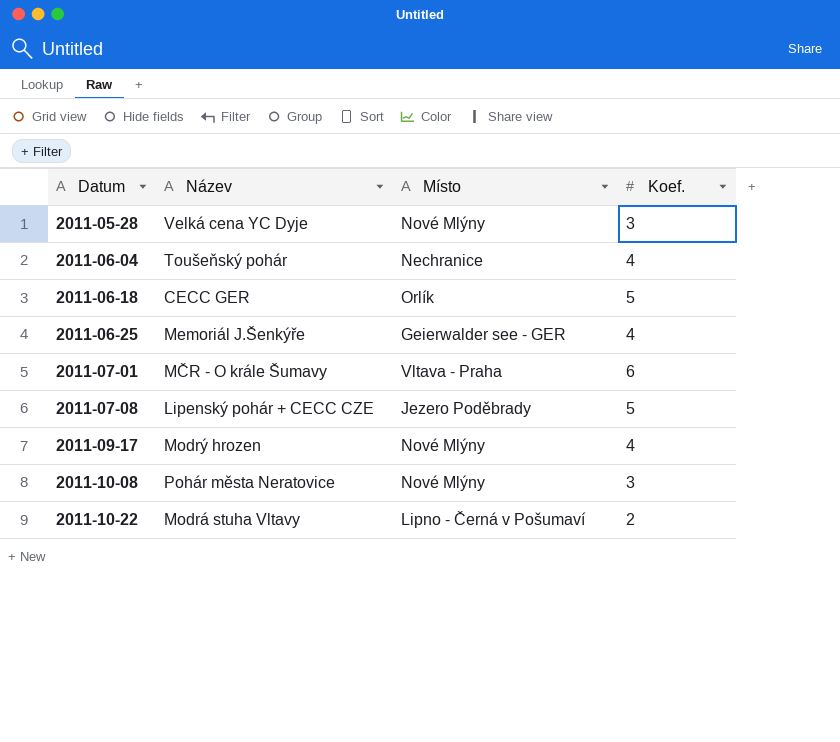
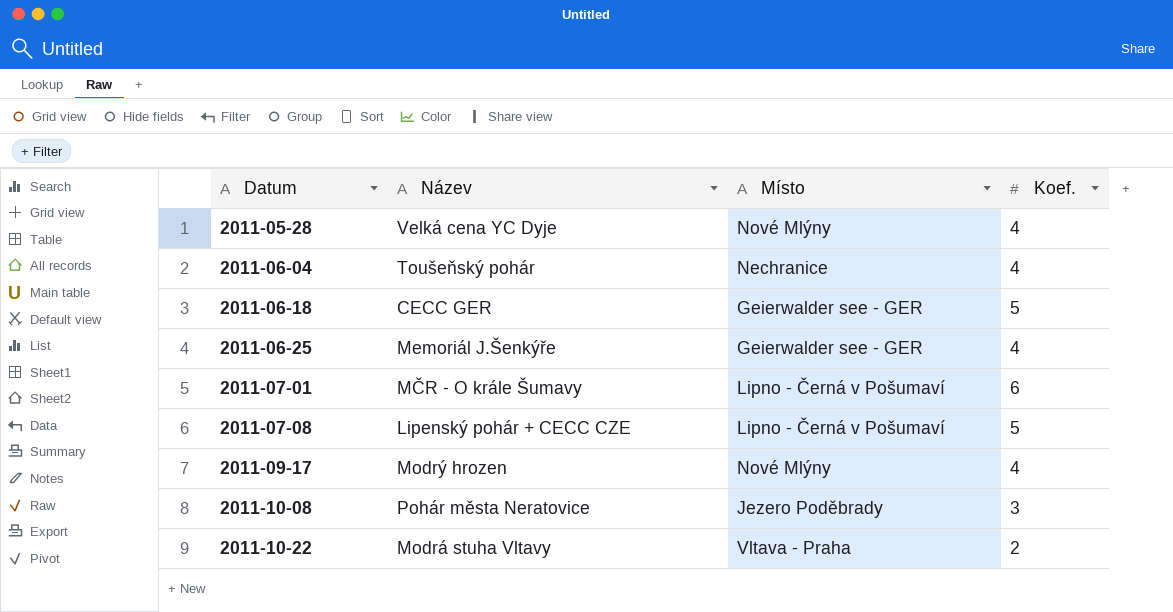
2011-05-28 | Koef.: 3 -> 4
2011-06-18 | Místo: Orlík -> Geierwalder see - GER
2011-07-01 | Místo: Vltava - Praha -> Lipno - Černá v Pošumaví
2011-07-08 | Místo: Jezero Poděbrady -> Lipno - Černá v Pošumaví
2011-10-08 | Místo: Nové Mlýny -> Jezero Poděbrady
2011-10-22 | Místo: Lipno - Černá v Pošumaví -> Vltava - Praha

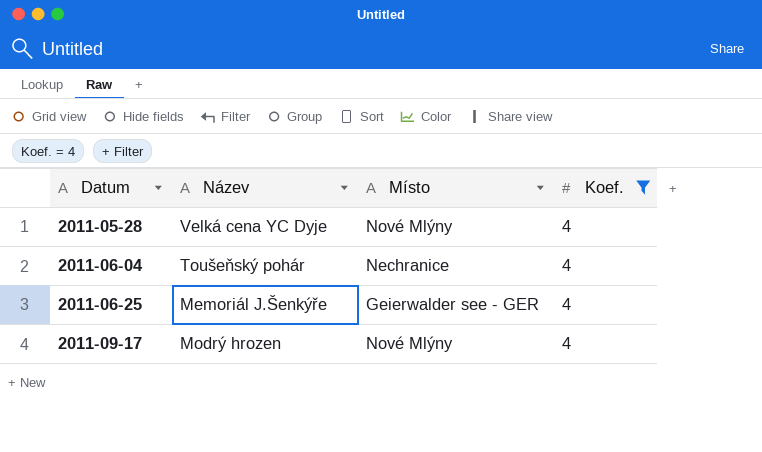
filter: none -> Koef. = 4

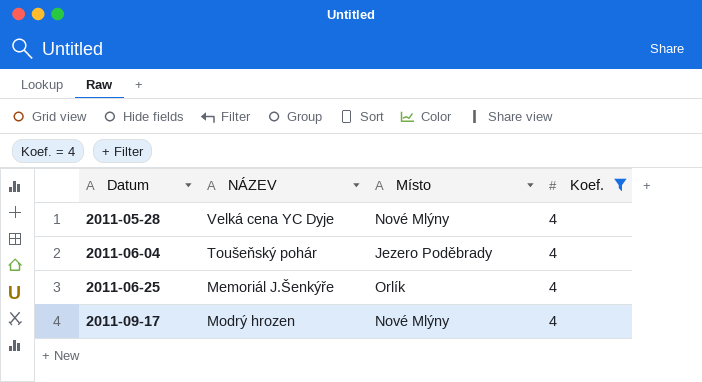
column name: Název -> NÁZEV
2011-06-04 | Místo: Nechranice -> Jezero Poděbrady
2011-06-25 | Místo: Geierwalder see - GER -> Orlík

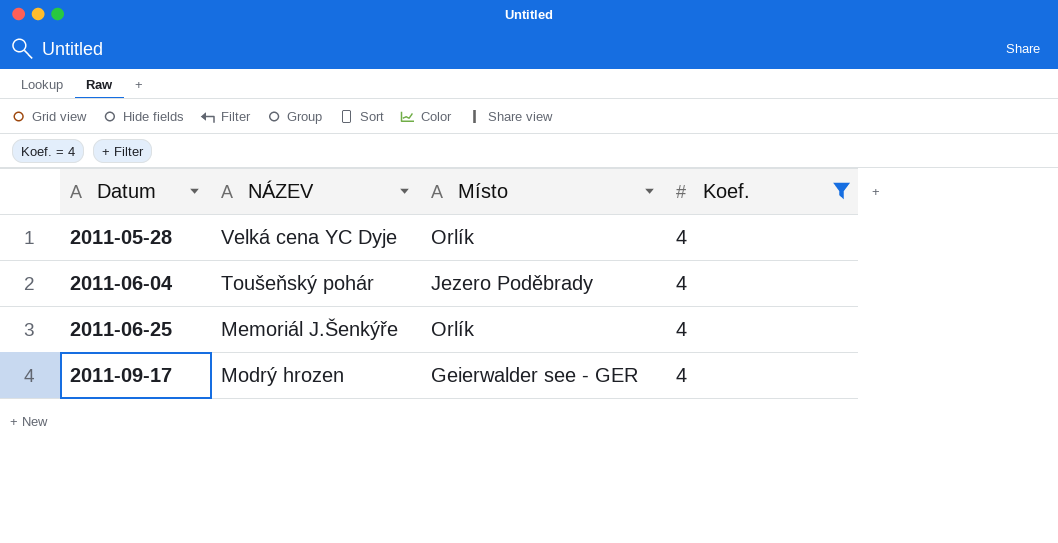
2011-05-28 | Místo: Nové Mlýny -> Orlík
2011-09-17 | Místo: Nové Mlýny -> Geierwalder see - GER

